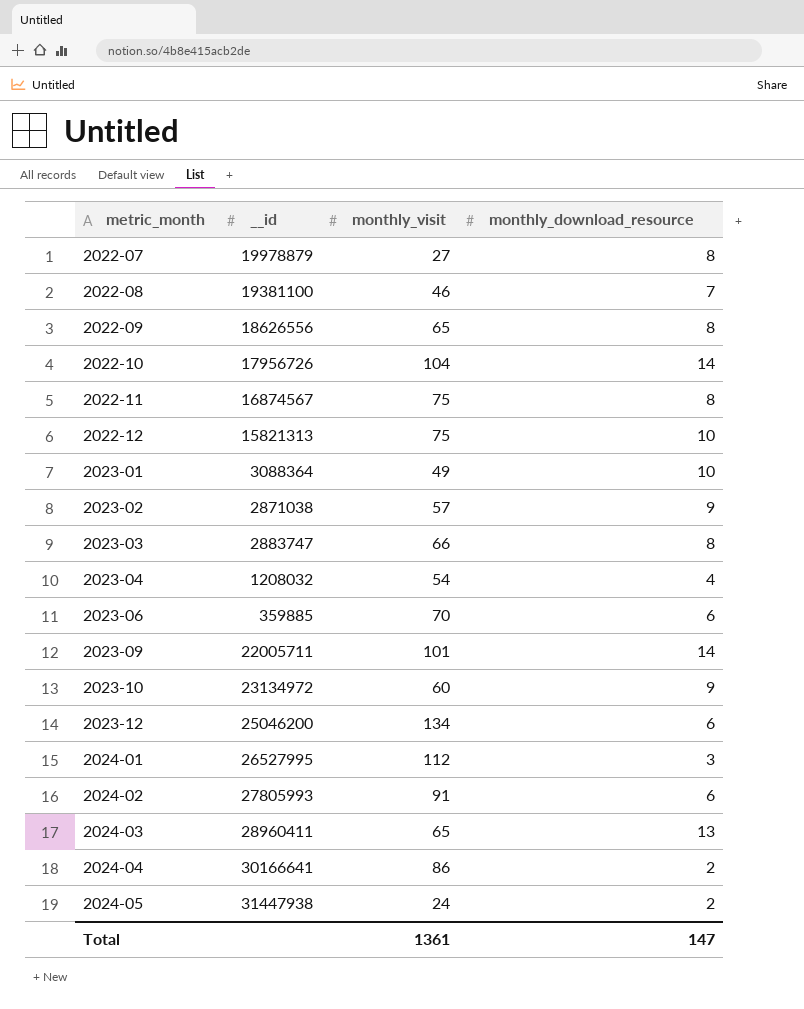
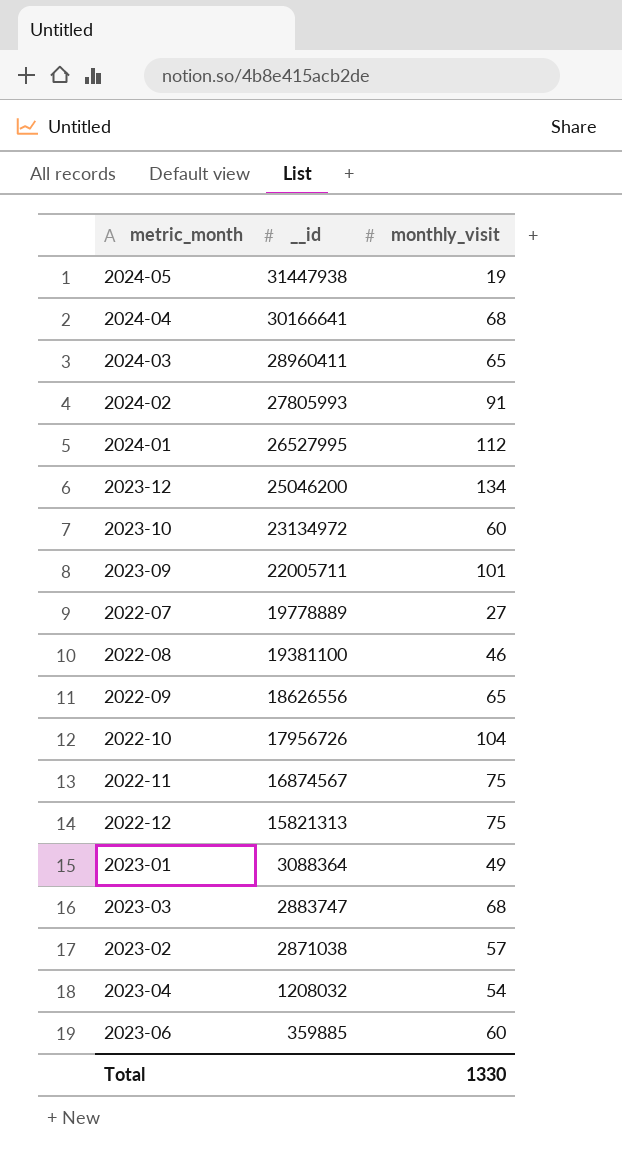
row order: metric_month ascending -> __id descending
column monthly_download_resource | position: 4 -> none
2024-05 | monthly_visit: 24 -> 19
2024-04 | monthly_visit: 86 -> 68
2022-07 | __id: 19978879 -> 19778889
2023-03 | monthly_visit: 66 -> 68
2023-06 | monthly_visit: 70 -> 60
Total | monthly_visit: 1361 -> 1330

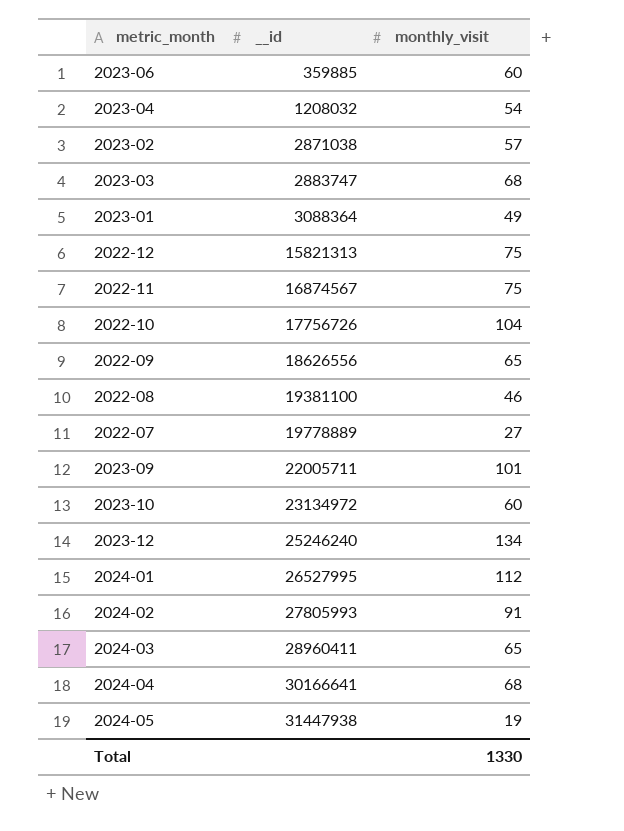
row order: __id descending -> __id ascending
2022-10 | __id: 17956726 -> 17756726
2023-12 | __id: 25046200 -> 25246240

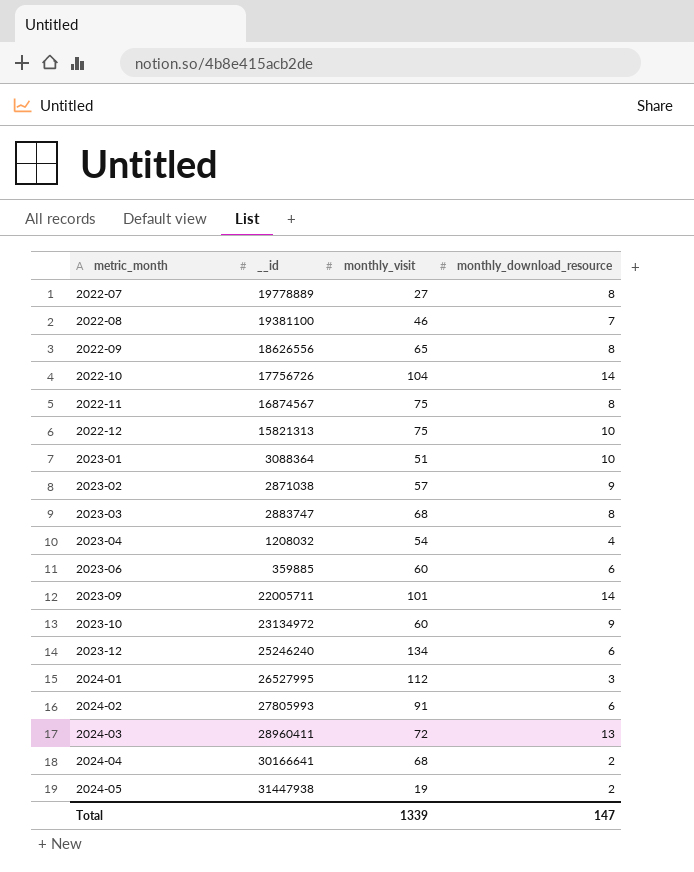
row order: __id ascending -> metric_month ascending
column monthly_download_resource | position: none -> 4
2023-01 | monthly_visit: 49 -> 51
2024-03 | monthly_visit: 65 -> 72
Total | monthly_visit: 1330 -> 1339

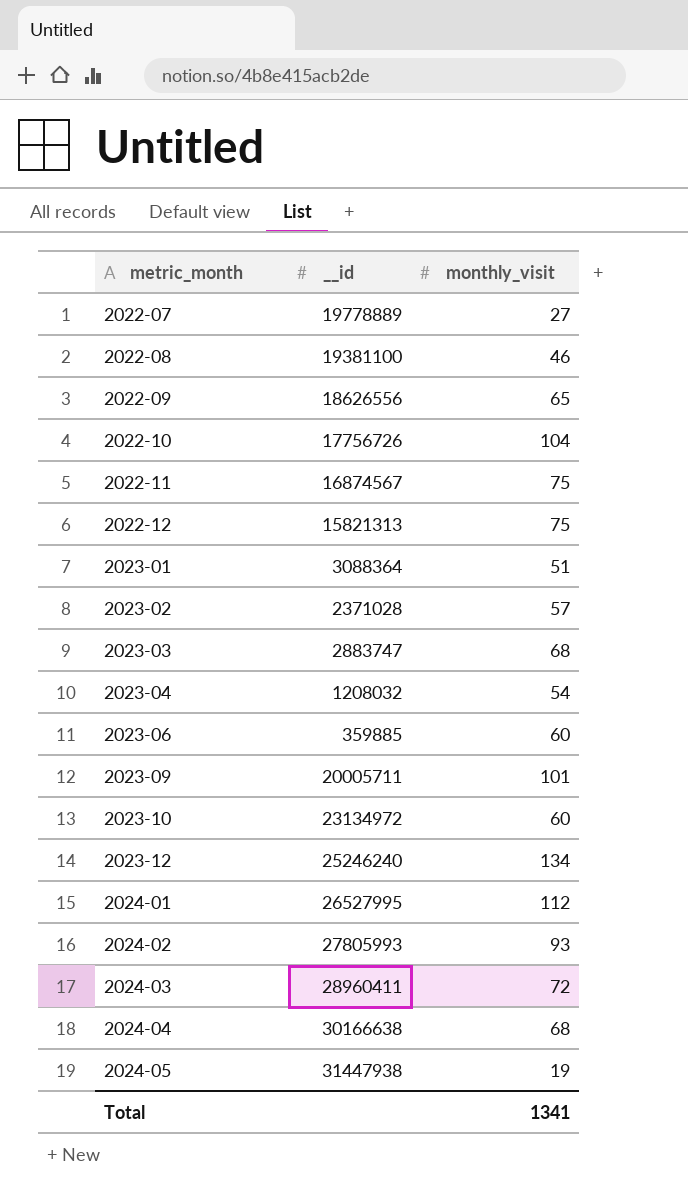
column monthly_download_resource | position: 4 -> none
2023-02 | __id: 2871038 -> 2371028
2023-09 | __id: 22005711 -> 20005711
2024-02 | monthly_visit: 91 -> 93
2024-04 | __id: 30166641 -> 30166638
Total | monthly_visit: 1339 -> 1341

